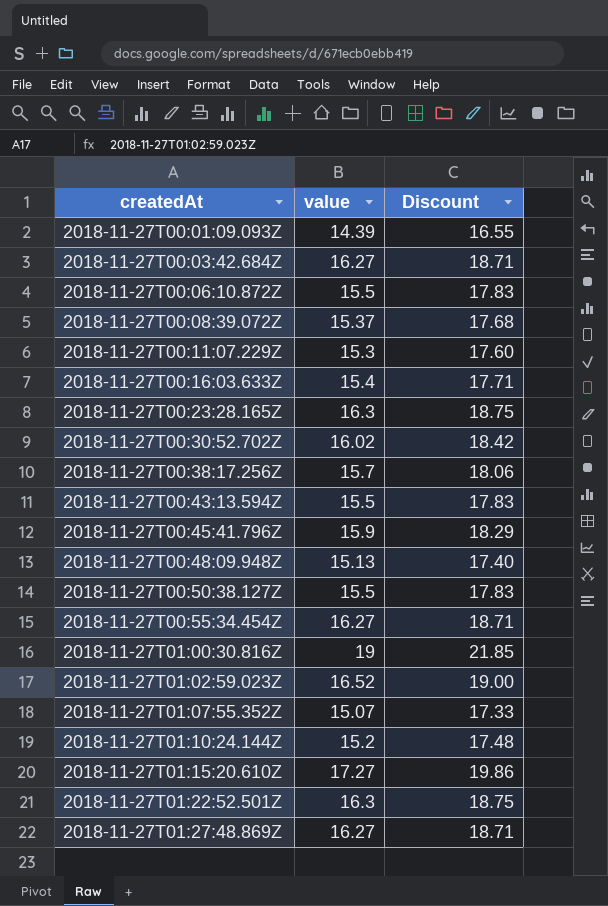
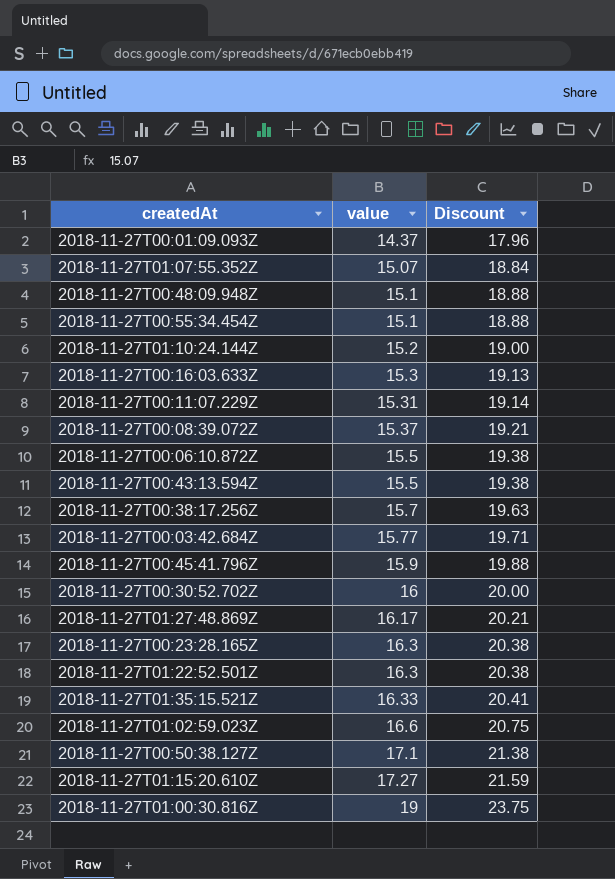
row order: createdAt ascending -> value ascending
column Discount | formula: [value] * 1.15 -> [value] * 1.25
2018-11-27T00:01:09.093Z | value: 14.39 -> 14.37
2018-11-27T00:48:09.948Z | value: 15.13 -> 15.1
2018-11-27T00:55:34.454Z | value: 16.27 -> 15.1
2018-11-27T00:16:03.633Z | value: 15.4 -> 15.3
2018-11-27T00:11:07.229Z | value: 15.3 -> 15.31
2018-11-27T00:03:42.684Z | value: 16.27 -> 15.77
2018-11-27T00:30:52.702Z | value: 16.02 -> 16
2018-11-27T01:27:48.869Z | value: 16.27 -> 16.17
row 2018-11-27T01:35:15.521Z: none -> 16.33 | 20.41
2018-11-27T01:02:59.023Z | value: 16.52 -> 16.6
2018-11-27T00:50:38.127Z | value: 15.5 -> 17.1

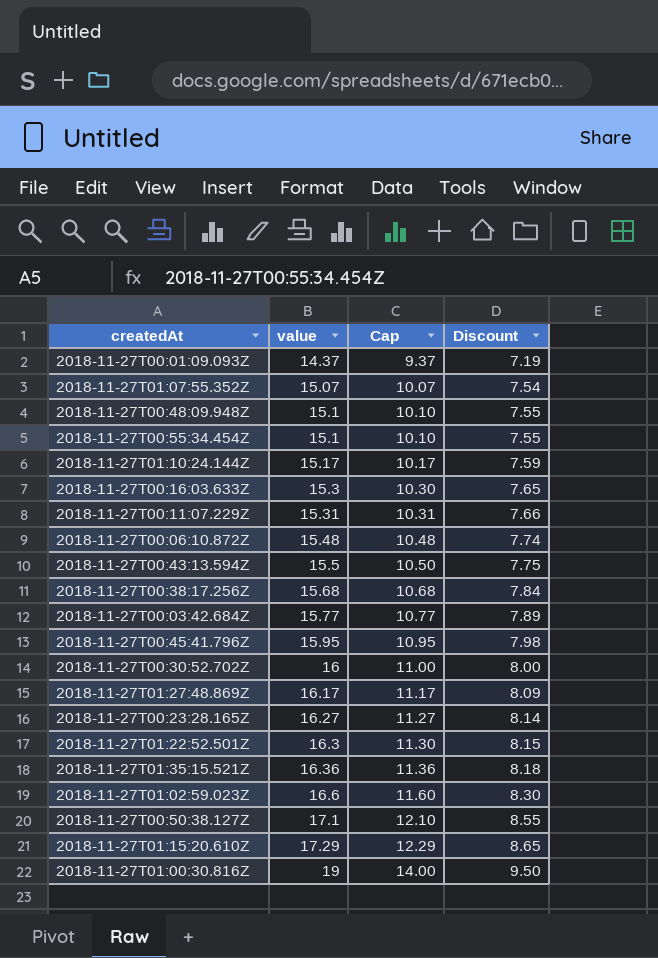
column Cap | formula: none -> [value] - 5
column Discount | formula: [value] * 1.25 -> [value] * 0.5
row 2018-11-27T00:08:39.072Z: 15.37 | 19.21 -> none
2018-11-27T01:10:24.144Z | value: 15.2 -> 15.17
2018-11-27T00:06:10.872Z | value: 15.5 -> 15.48
2018-11-27T00:38:17.256Z | value: 15.7 -> 15.68
2018-11-27T00:45:41.796Z | value: 15.9 -> 15.95
2018-11-27T00:23:28.165Z | value: 16.3 -> 16.27
2018-11-27T01:35:15.521Z | value: 16.33 -> 16.36
2018-11-27T01:15:20.610Z | value: 17.27 -> 17.29

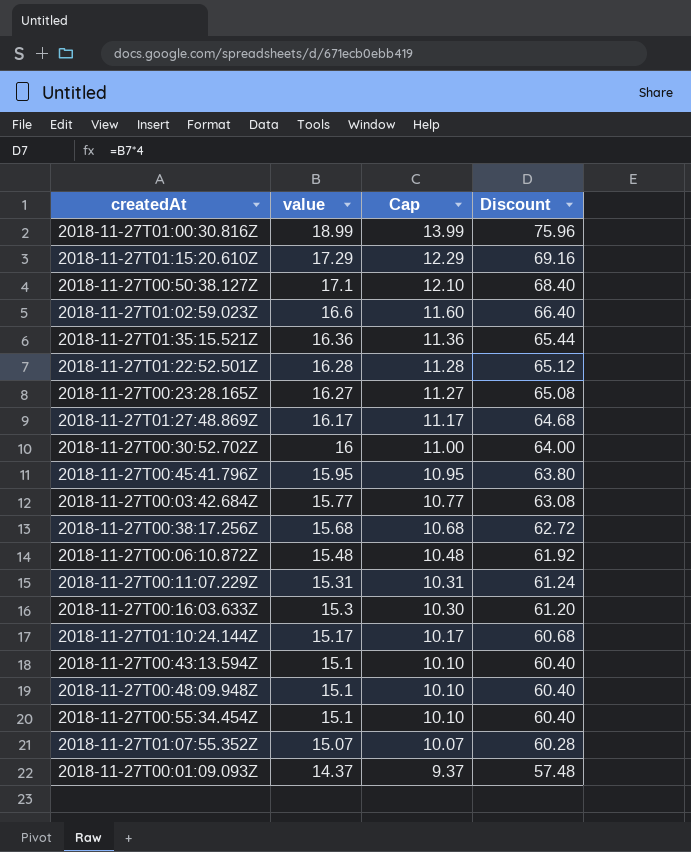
row order: value ascending -> value descending
column Discount | formula: [value] * 0.5 -> [value] * 4
2018-11-27T01:00:30.816Z | value: 19 -> 18.99
2018-11-27T01:00:30.816Z | Cap: 14.00 -> 13.99
2018-11-27T01:22:52.501Z | value: 16.3 -> 16.28
2018-11-27T01:22:52.501Z | Cap: 11.30 -> 11.28
2018-11-27T00:43:13.594Z | value: 15.5 -> 15.1
2018-11-27T00:43:13.594Z | Cap: 10.50 -> 10.10

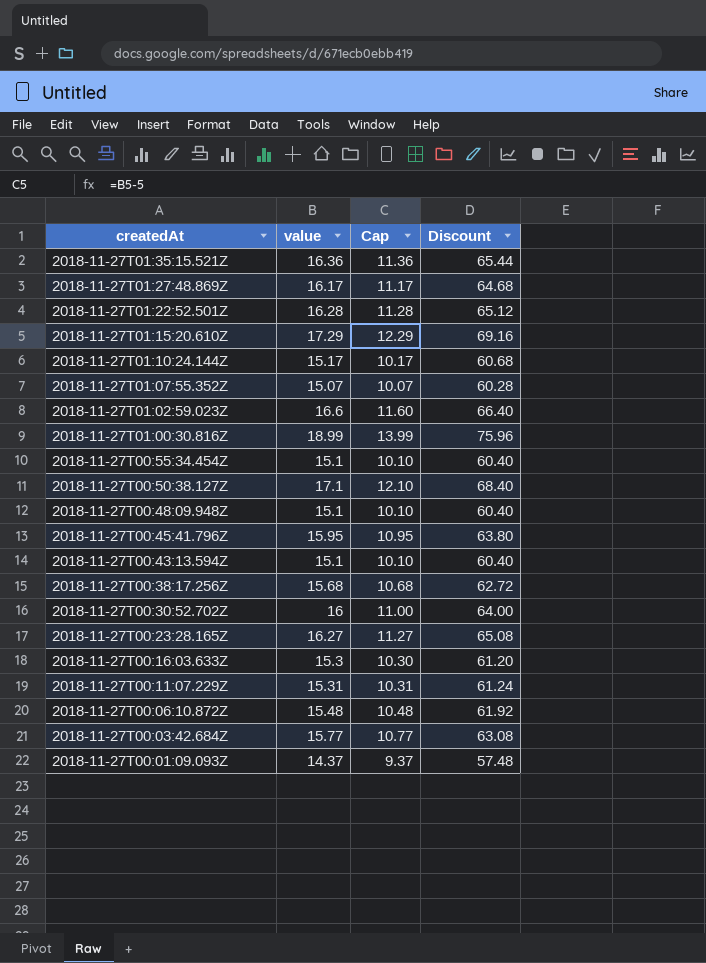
row order: value descending -> createdAt descending

